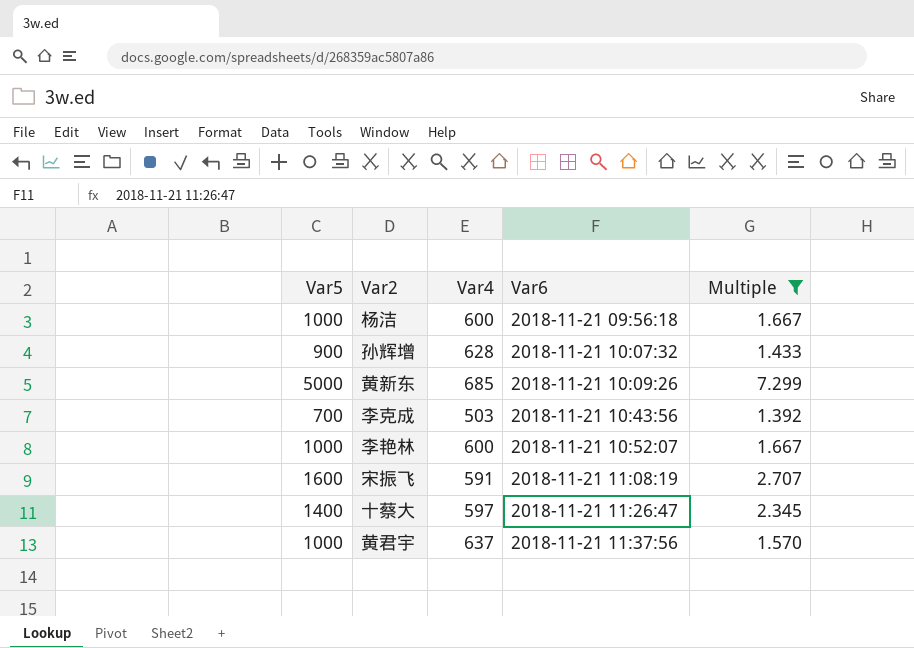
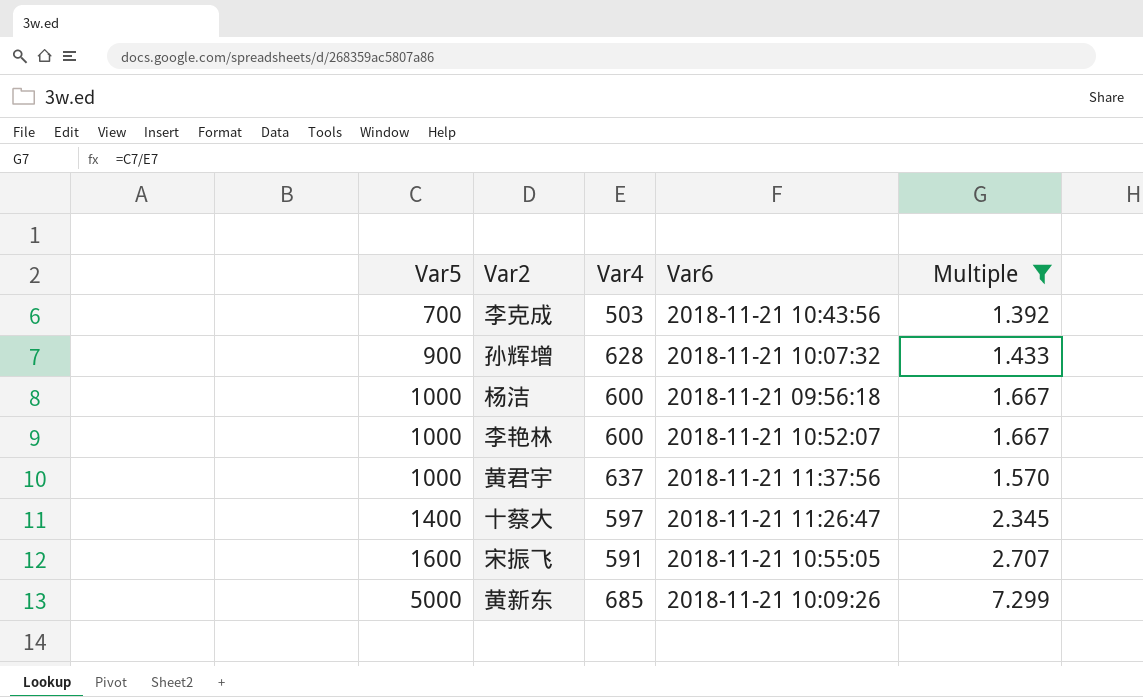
row order: Var6 ascending -> Var5 ascending
宋振飞 | Var6: 2018-11-21 11:08:19 -> 2018-11-21 10:55:05

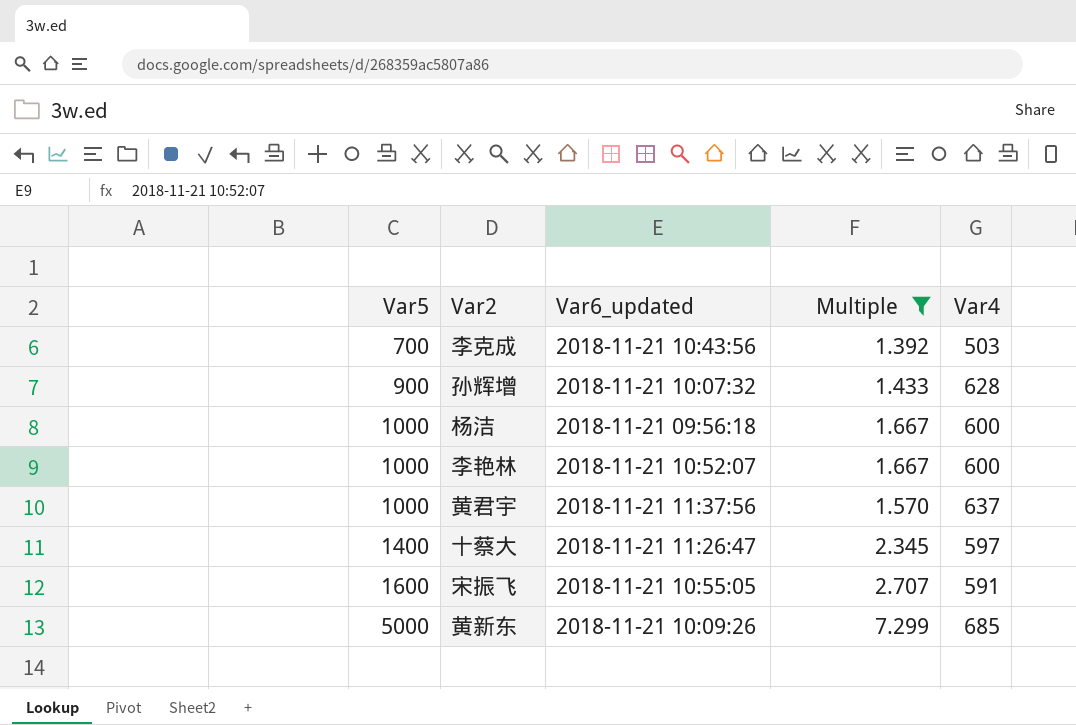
column name: Var6 -> Var6_updated
column Var4 | position: 3 -> 5

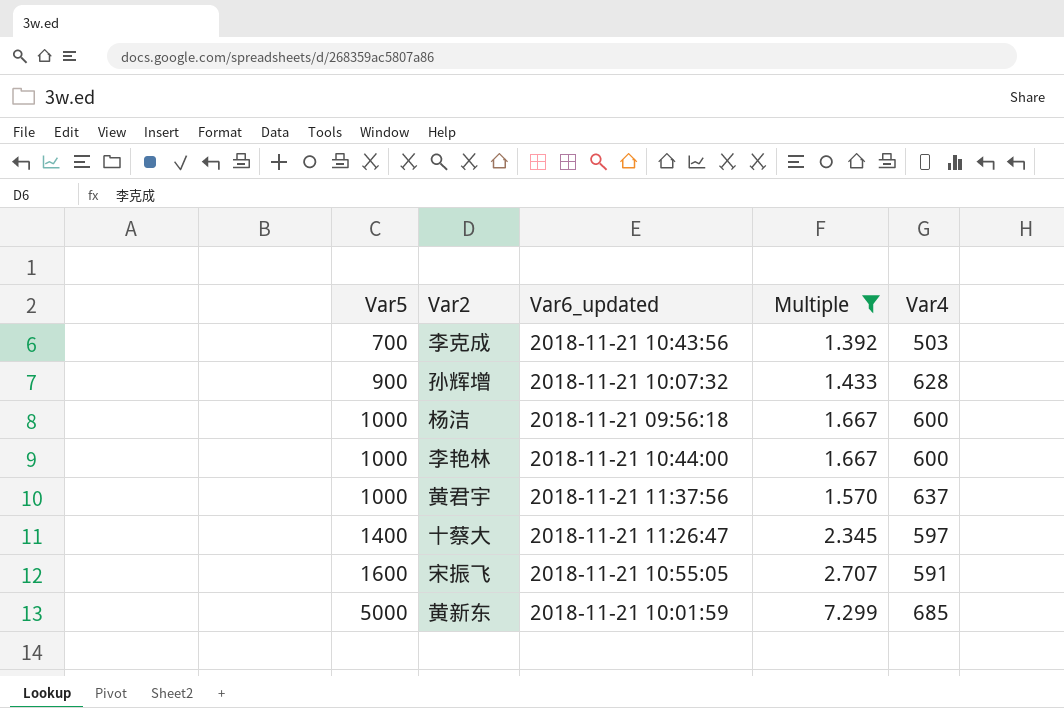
李艳林 | Var6_updated: 2018-11-21 10:52:07 -> 2018-11-21 10:44:00
黄新东 | Var6_updated: 2018-11-21 10:09:26 -> 2018-11-21 10:01:59

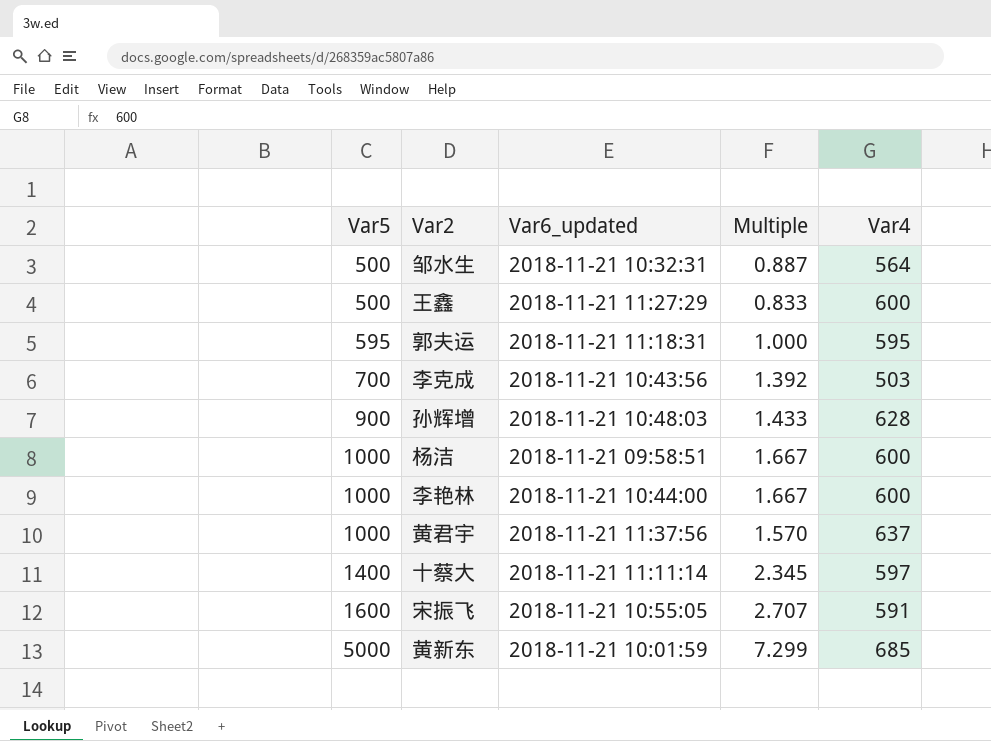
filter: Multiple >= 1.392 -> none
孙辉增 | Var6_updated: 2018-11-21 10:07:32 -> 2018-11-21 10:48:03
杨洁 | Var6_updated: 2018-11-21 09:56:18 -> 2018-11-21 09:58:51
十蔡大 | Var6_updated: 2018-11-21 11:26:47 -> 2018-11-21 11:11:14

